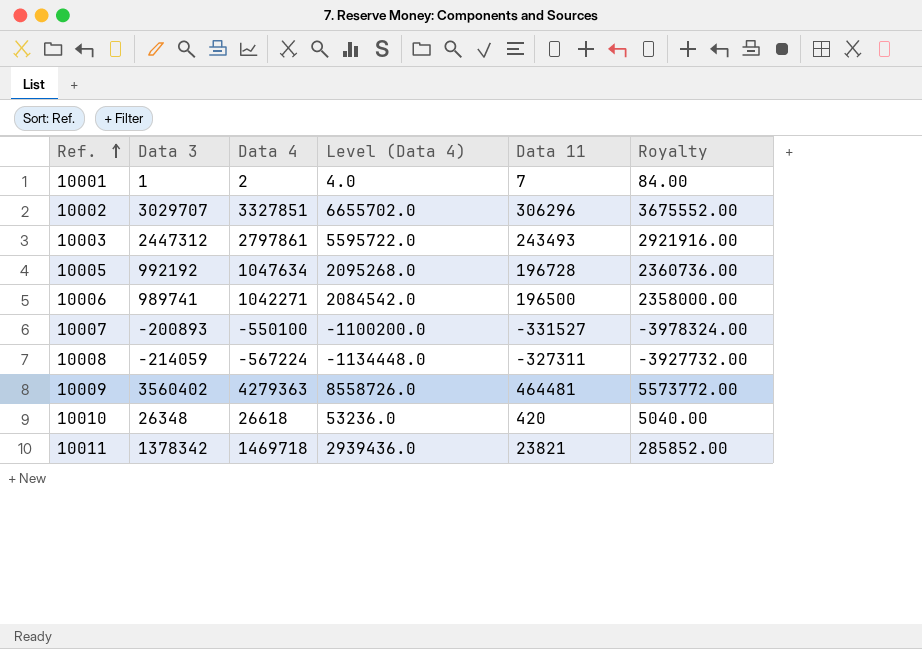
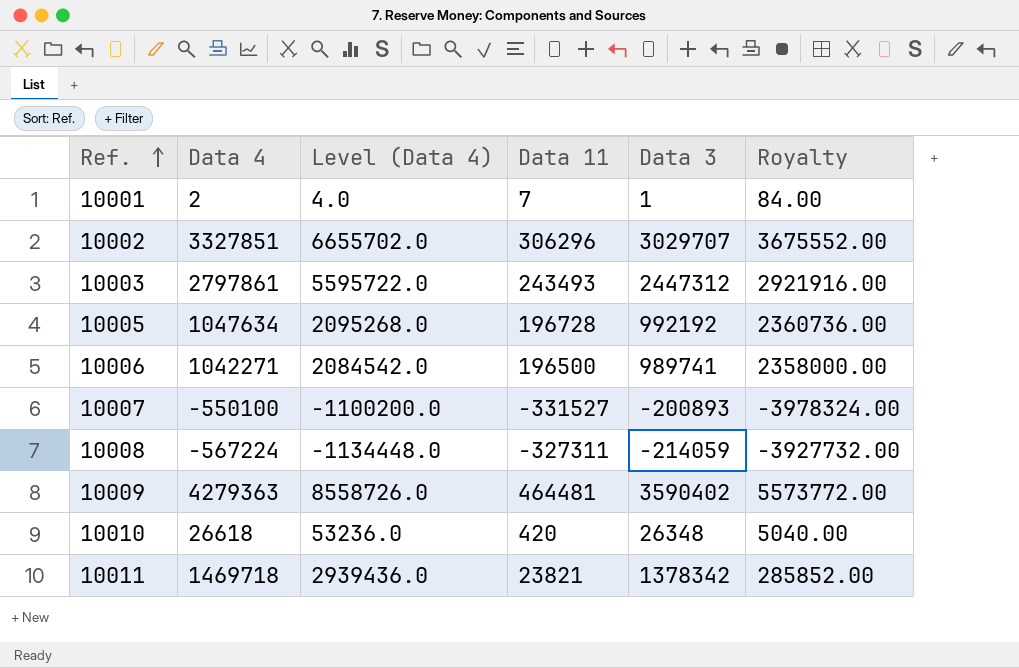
column Data 3 | position: 2 -> 5
10009 | Data 3: 3560402 -> 3590402

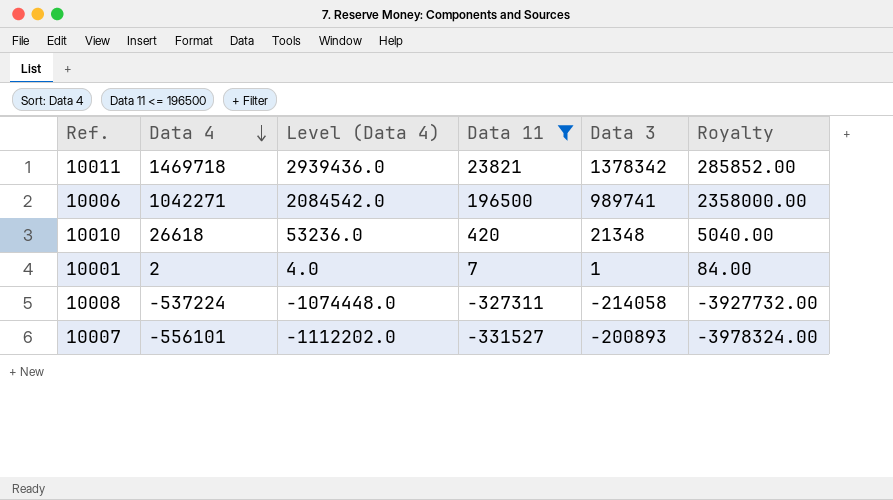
filter: none -> Data 11 <= 196500
row order: Ref. ascending -> Data 4 descending
10010 | Data 3: 26348 -> 21348
10008 | Data 4: -567224 -> -537224
10008 | Level (Data 4): -1134448.0 -> -1074448.0
10008 | Data 3: -214059 -> -214058
10007 | Data 4: -550100 -> -556101
10007 | Level (Data 4): -1100200.0 -> -1112202.0

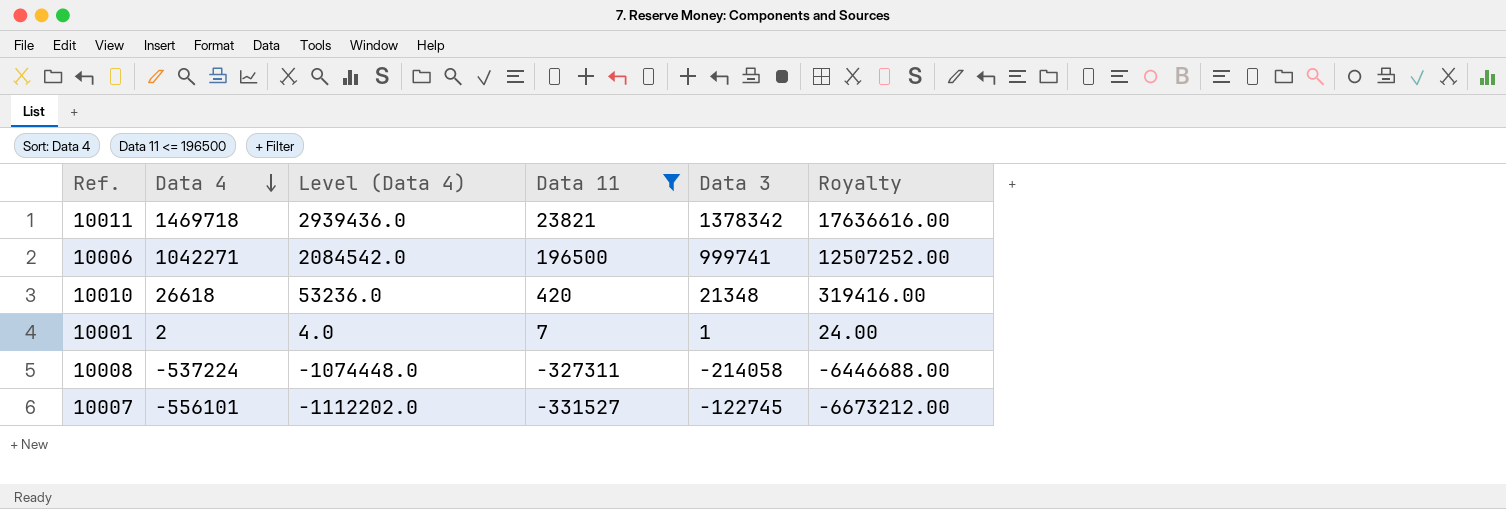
column Royalty | formula: [Data 11] * 12 -> [Data 4] * 12
10006 | Data 3: 989741 -> 999741
10007 | Data 3: -200893 -> -122745

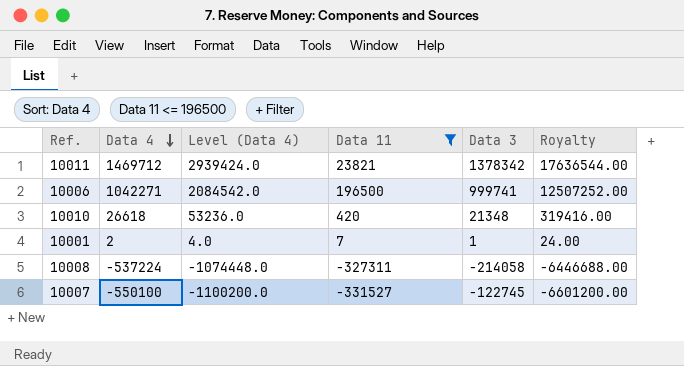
10011 | Data 4: 1469718 -> 1469712
10011 | Level (Data 4): 2939436.0 -> 2939424.0
10011 | Royalty: 17636616.00 -> 17636544.00
10007 | Data 4: -556101 -> -550100
10007 | Level (Data 4): -1112202.0 -> -1100200.0
10007 | Royalty: -6673212.00 -> -6601200.00

